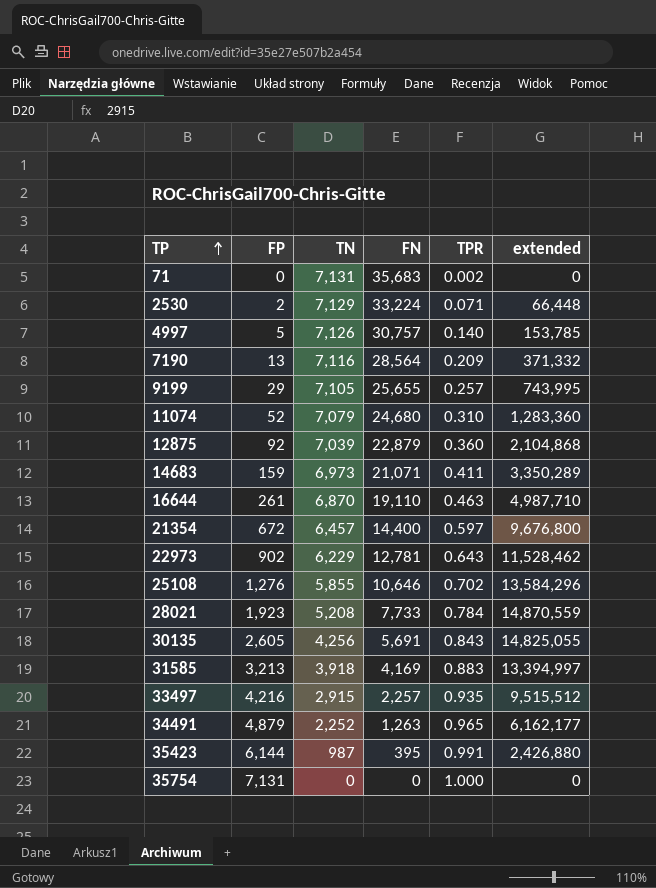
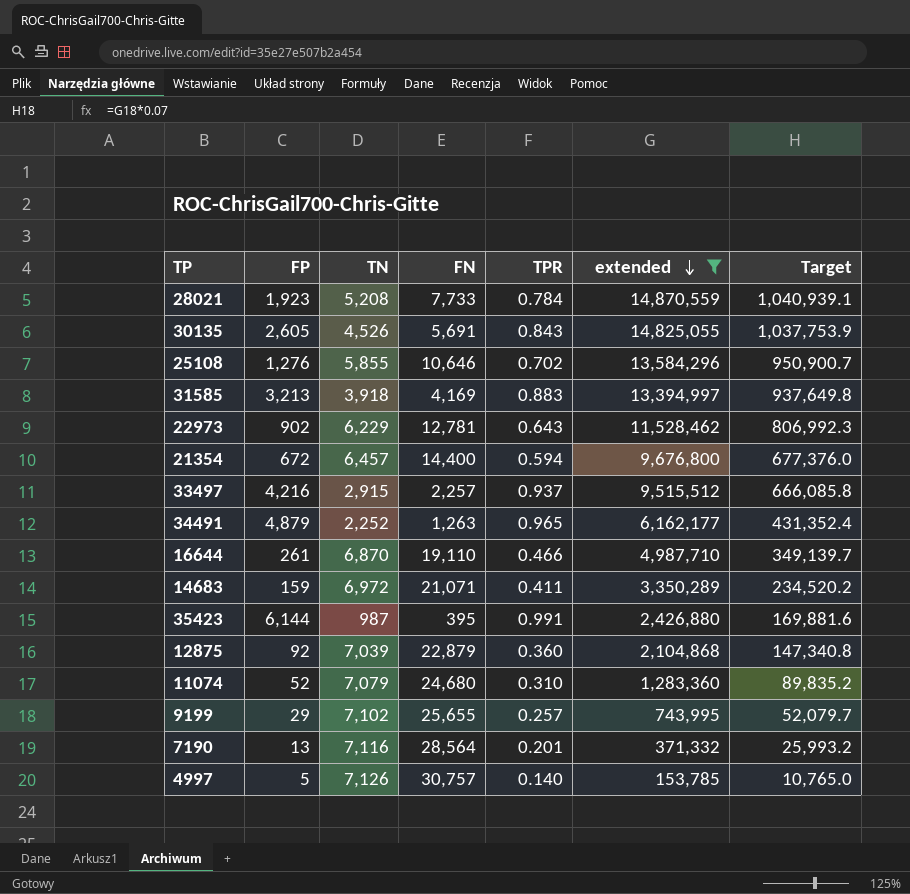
filter: none -> extended >= 153,785
row order: TP ascending -> extended descending
column Target | formula: none -> [extended] * 0.07
30135 | TN: 4,256 -> 4,526
21354 | TPR: 0.597 -> 0.594
33497 | TPR: 0.935 -> 0.937
16644 | TPR: 0.463 -> 0.466
14683 | TN: 6,973 -> 6,972
9199 | TN: 7,105 -> 7,102
7190 | TPR: 0.209 -> 0.201

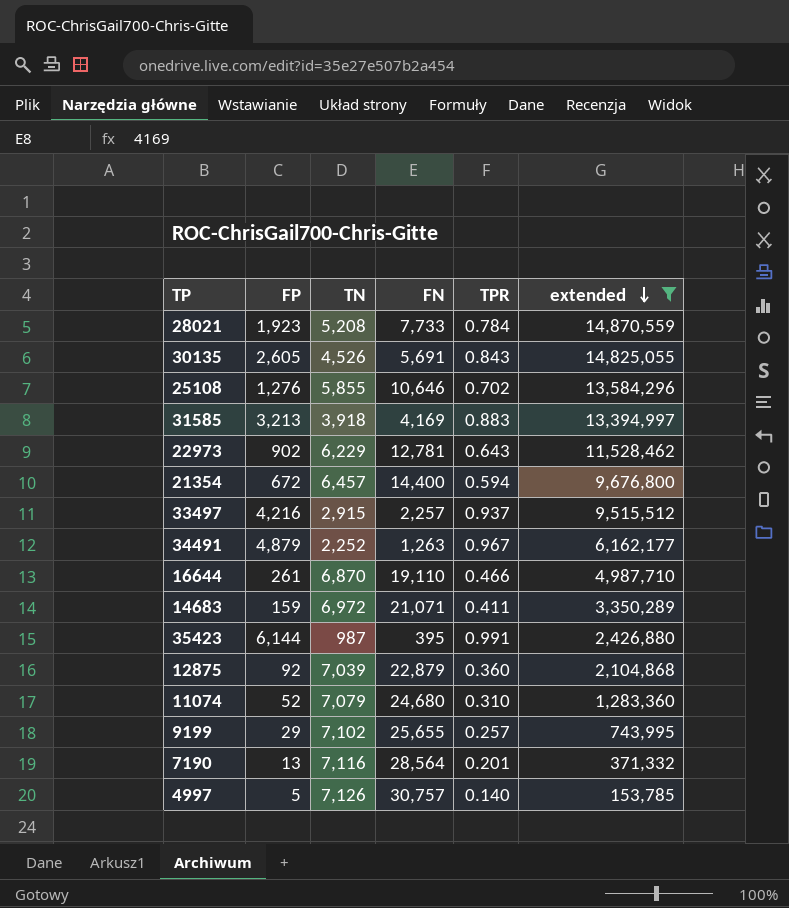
column Target | formula: [extended] * 0.07 -> none
34491 | TPR: 0.965 -> 0.967

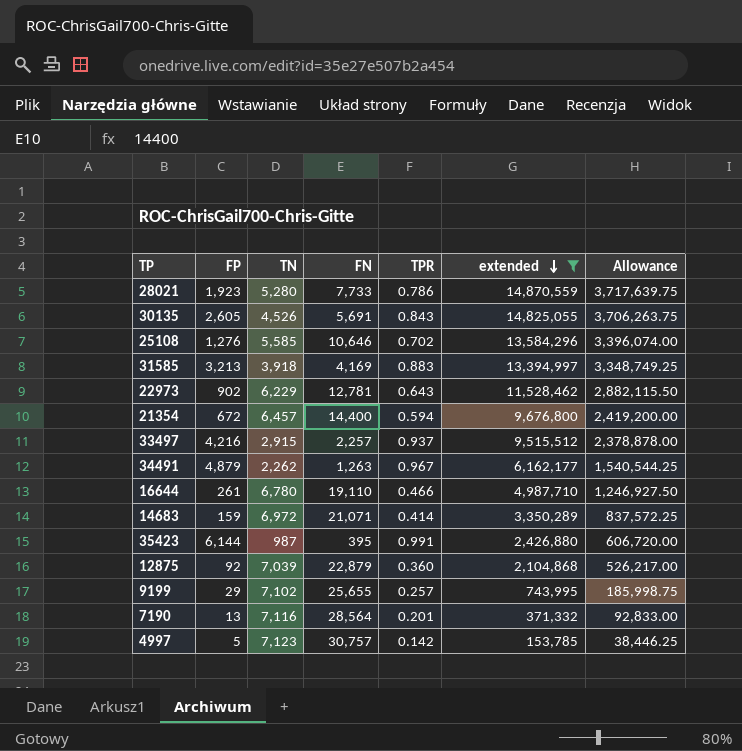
column Allowance | formula: none -> [extended] * 0.25
row 11074: 52 | 7,079 | 24,680 | 0.310 | 1,283,360 -> none
28021 | TN: 5,208 -> 5,280
28021 | TPR: 0.784 -> 0.786
25108 | TN: 5,855 -> 5,585
34491 | TN: 2,252 -> 2,262
16644 | TN: 6,870 -> 6,780
14683 | TPR: 0.411 -> 0.414
4997 | TN: 7,126 -> 7,123
4997 | TPR: 0.140 -> 0.142

